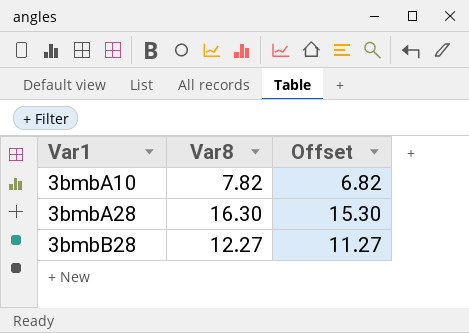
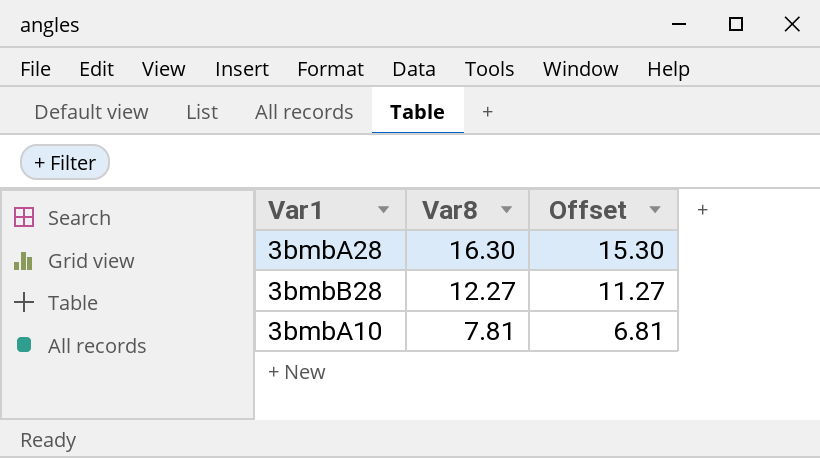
row order: Var1 ascending -> Var8 descending
3bmbA10 | Var8: 7.82 -> 7.81
3bmbA10 | Offset: 6.82 -> 6.81

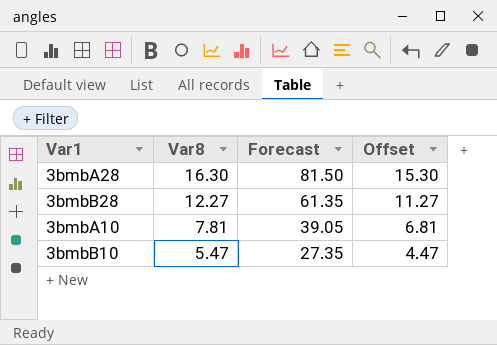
column Forecast | formula: none -> [Var8] * 5
row 3bmbB10: none -> 5.47 | 27.35 | 4.47

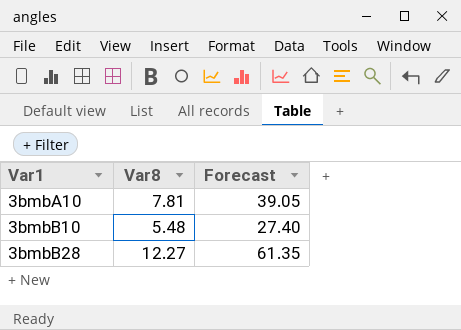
row order: Var8 descending -> Var1 ascending
column Offset | formula: [Var8] - 1 -> none
row 3bmbA28: 16.30 | 81.50 | 15.30 -> none
3bmbB10 | Var8: 5.47 -> 5.48
3bmbB10 | Forecast: 27.35 -> 27.40

